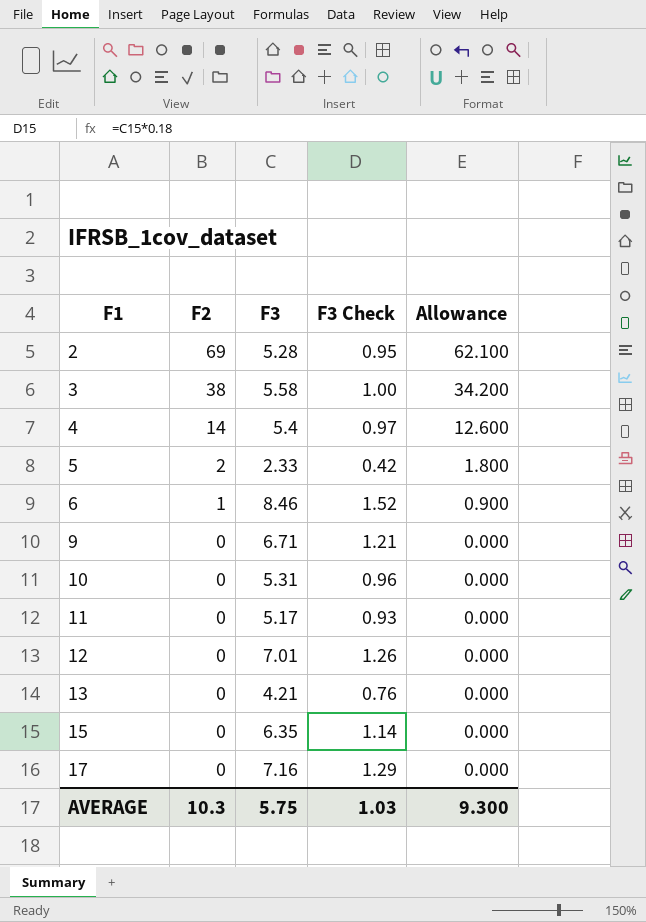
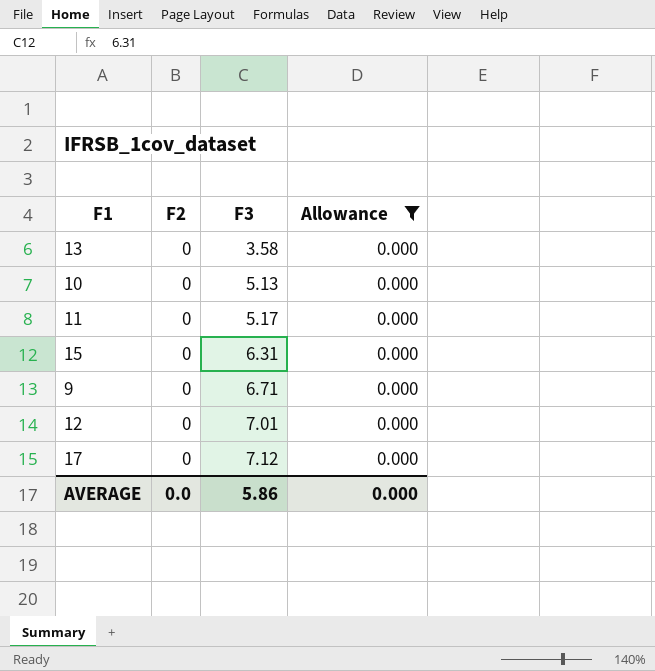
filter: none -> Allowance = 0.000
row order: F1 ascending -> F3 ascending
column F3 Check | formula: [F3] * 0.18 -> none
13 | F3: 4.21 -> 3.58
10 | F3: 5.31 -> 5.13
15 | F3: 6.35 -> 6.31
17 | F3: 7.16 -> 7.12
AVERAGE | F2: 10.3 -> 0.0
AVERAGE | F3: 5.75 -> 5.86
AVERAGE | Allowance: 9.300 -> 0.000

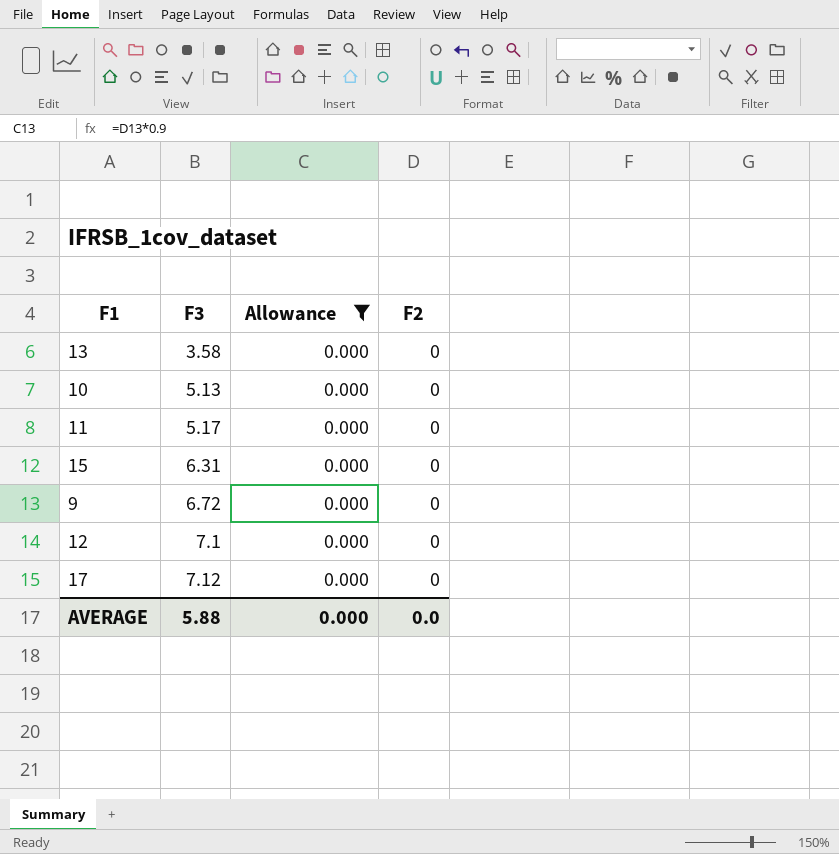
column F2 | position: 2 -> 4
9 | F3: 6.71 -> 6.72
12 | F3: 7.01 -> 7.1
AVERAGE | F3: 5.86 -> 5.88

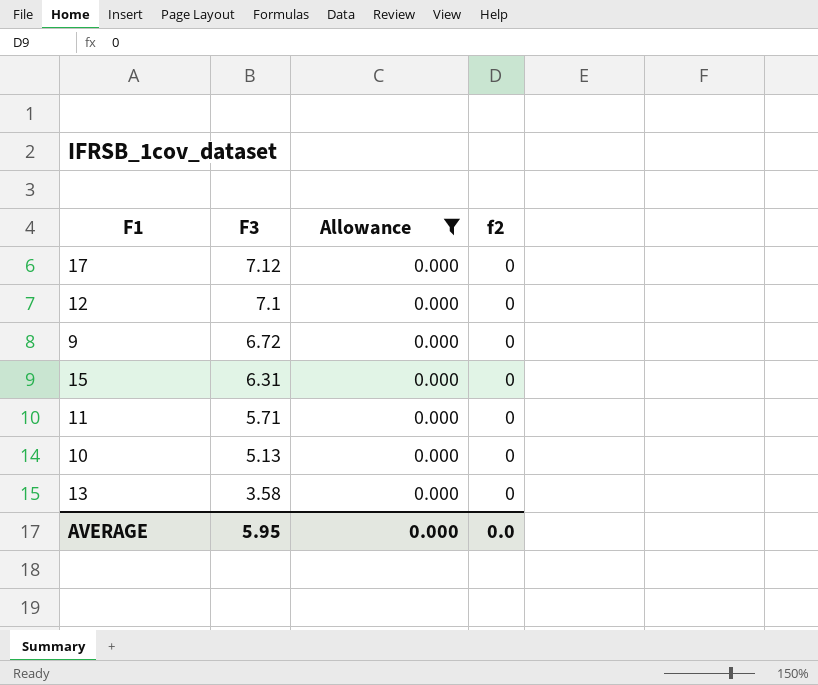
row order: F3 ascending -> F3 descending
column name: F2 -> f2
11 | F3: 5.17 -> 5.71
AVERAGE | F3: 5.88 -> 5.95

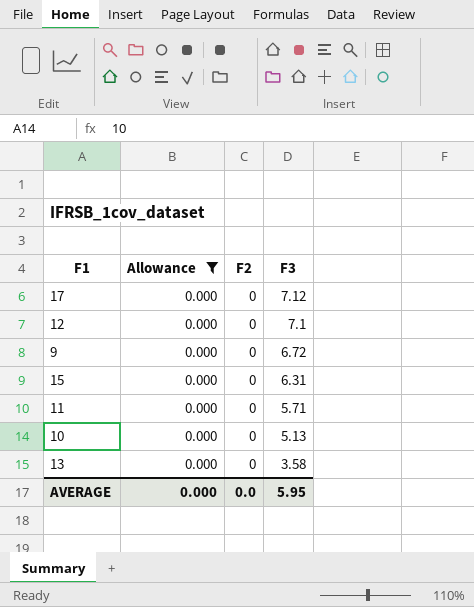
column name: f2 -> F2
column F3 | position: 2 -> 4

